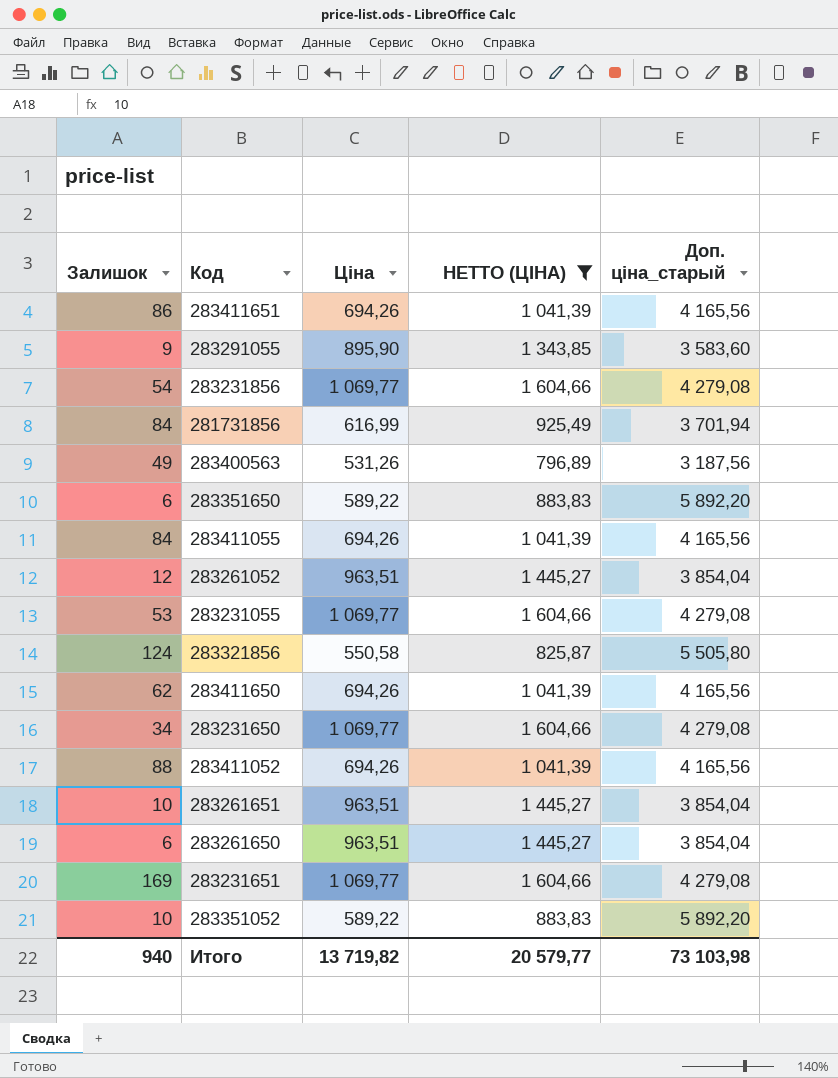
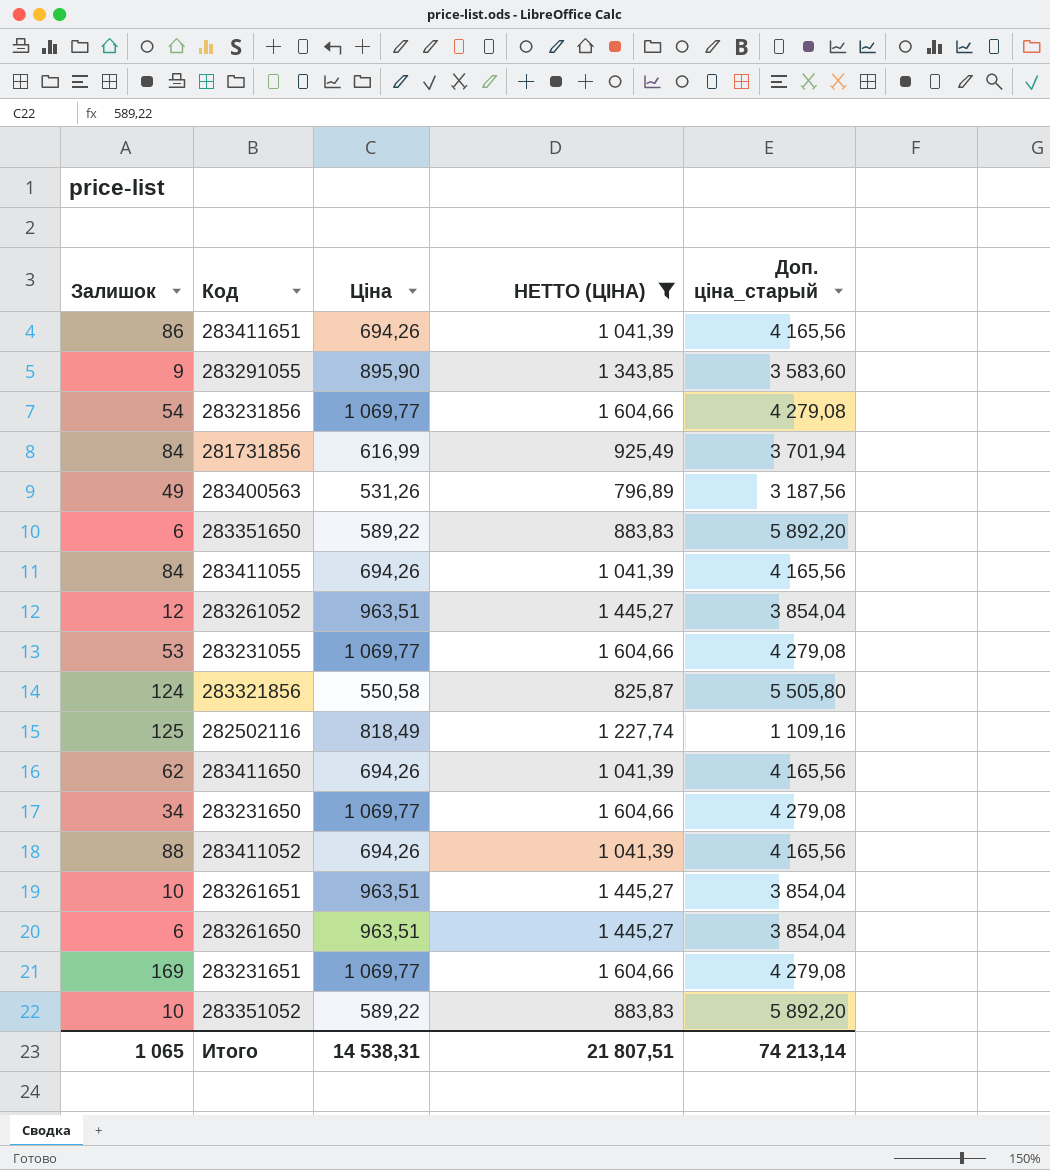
row 282502116: none -> 125 | 818,49 | 1 227,74 | 1 109,16
Итого | Залишок: 940 -> 1 065
Итого | Ціна: 13 719,82 -> 14 538,31
Итого | НЕТТО (ЦІНА): 20 579,77 -> 21 807,51
Итого | Доп. ціна_старый: 73 103,98 -> 74 213,14

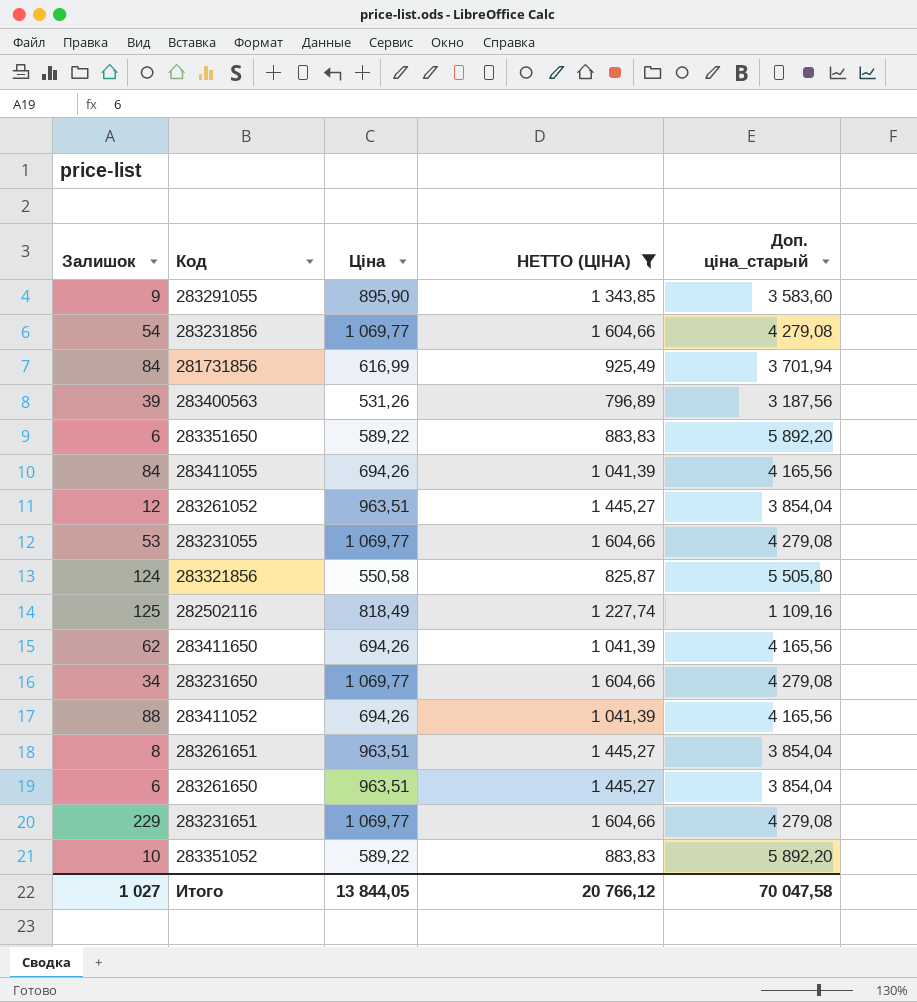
row 283411651: 86 | 694,26 | 1 041,39 | 4 165,56 -> none
283400563 | Залишок: 49 -> 39
283261651 | Залишок: 10 -> 8
283231651 | Залишок: 169 -> 229
Итого | Залишок: 1 065 -> 1 027
Итого | Ціна: 14 538,31 -> 13 844,05
Итого | НЕТТО (ЦІНА): 21 807,51 -> 20 766,12
Итого | Доп. ціна_старый: 74 213,14 -> 70 047,58

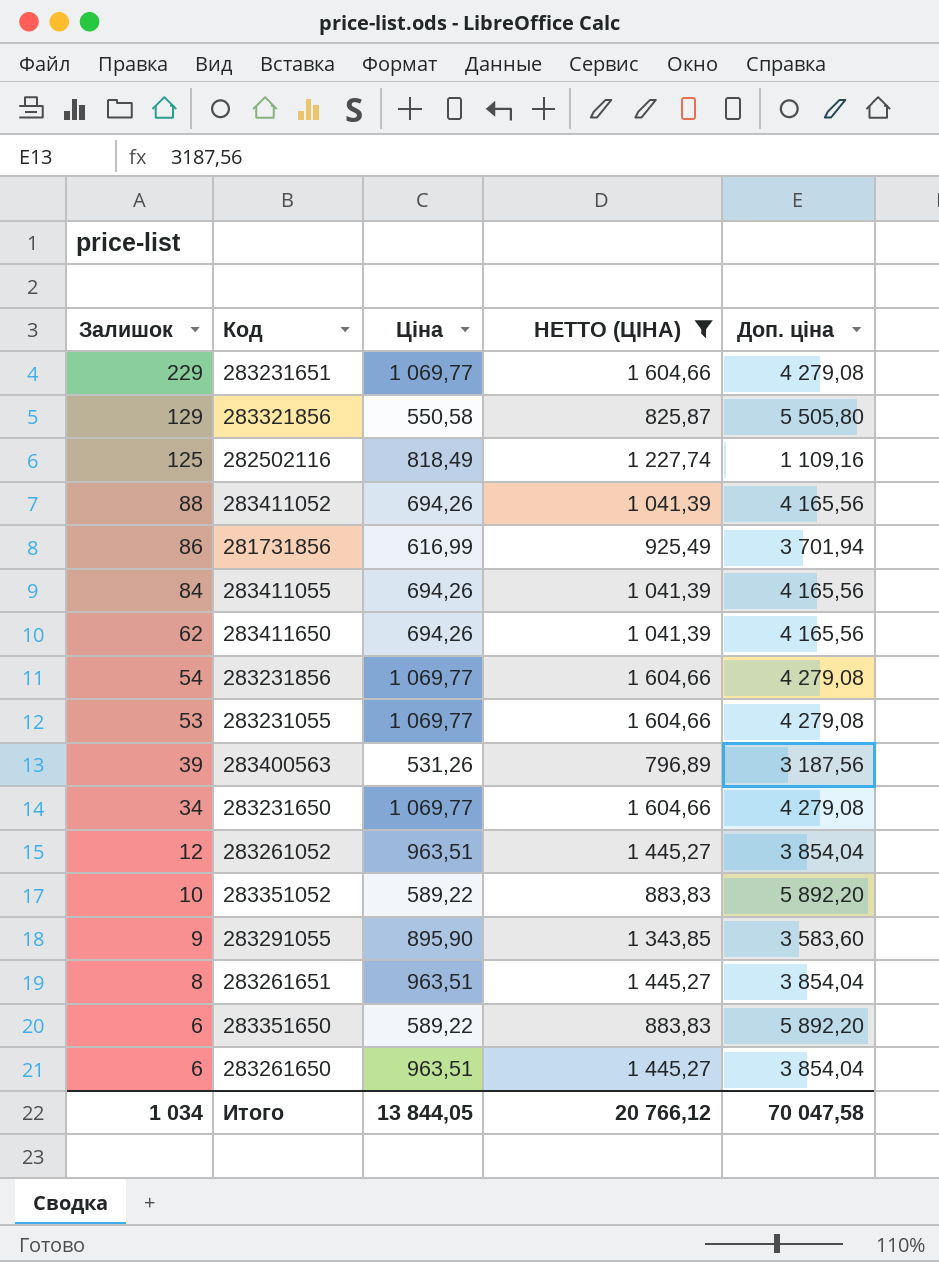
row order: none -> Залишок descending
column name: Доп. ціна_старый -> Доп. ціна
283321856 | Залишок: 124 -> 129
281731856 | Залишок: 84 -> 86
Итого | Залишок: 1 027 -> 1 034

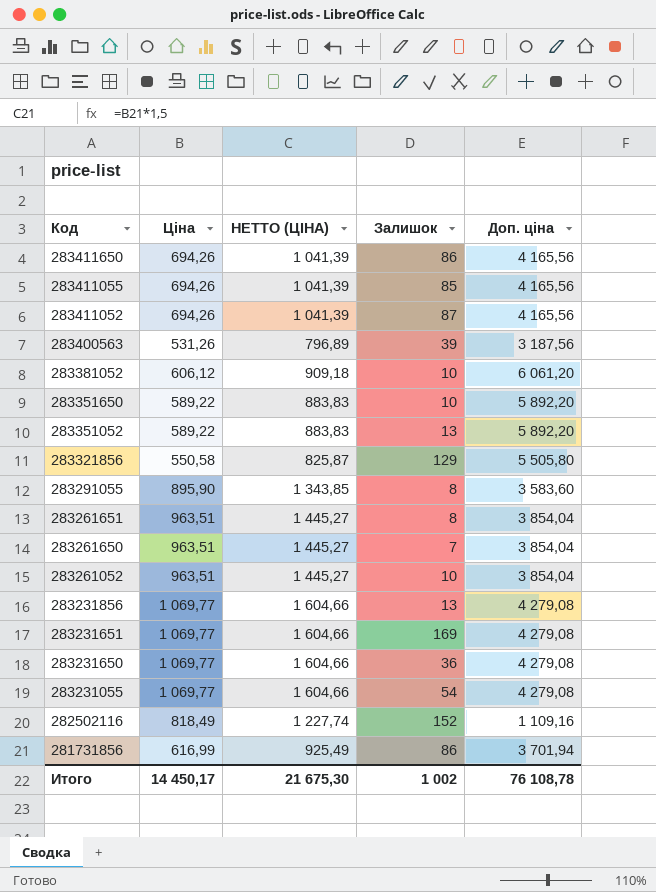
filter: НЕТТО (ЦІНА) != 909,18 -> none
row order: Залишок descending -> Код descending
column Залишок | position: 1 -> 4
283411650 | Залишок: 62 -> 86
283411055 | Залишок: 84 -> 85
283411052 | Залишок: 88 -> 87
283351650 | Залишок: 6 -> 10
283351052 | Залишок: 10 -> 13
283291055 | Залишок: 9 -> 8
283261650 | Залишок: 6 -> 7
283261052 | Залишок: 12 -> 10
283231856 | Залишок: 54 -> 13
283231651 | Залишок: 229 -> 169
283231650 | Залишок: 34 -> 36
283231055 | Залишок: 53 -> 54
282502116 | Залишок: 125 -> 152
Итого | Ціна: 13 844,05 -> 14 450,17
Итого | НЕТТО (ЦІНА): 20 766,12 -> 21 675,30
Итого | Залишок: 1 034 -> 1 002
Итого | Доп. ціна: 70 047,58 -> 76 108,78

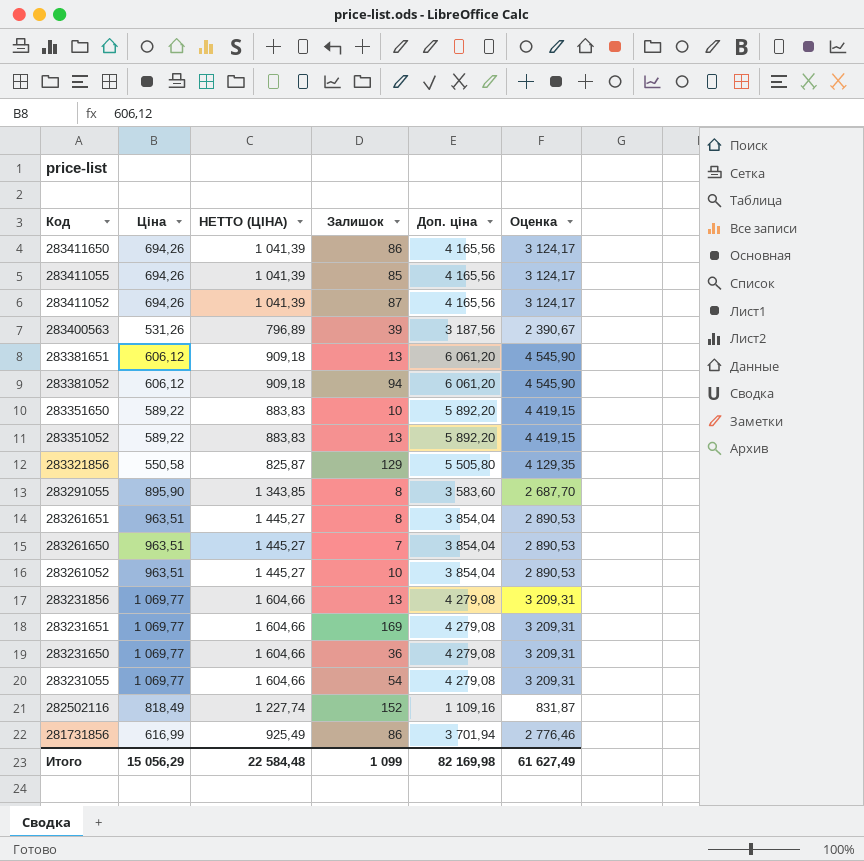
column Оценка | formula: none -> [Доп. ціна] * 0,75
row 283381651: none -> 606,12 | 909,18 | 13 | 6 061,20 | 4 545,90
283381052 | Залишок: 10 -> 94
Итого | Ціна: 14 450,17 -> 15 056,29
Итого | НЕТТО (ЦІНА): 21 675,30 -> 22 584,48
Итого | Залишок: 1 002 -> 1 099
Итого | Доп. ціна: 76 108,78 -> 82 169,98

